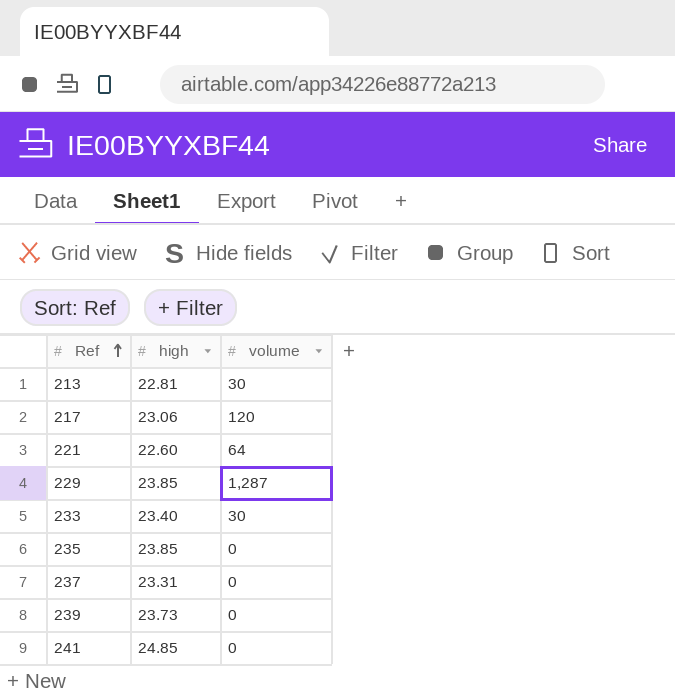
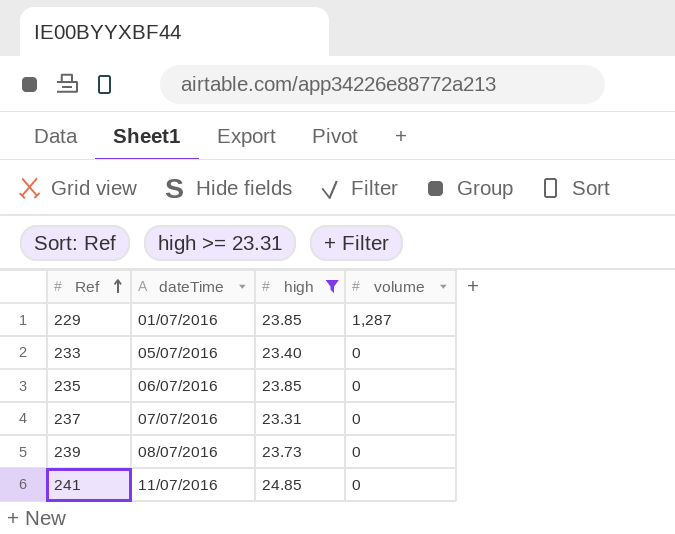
filter: none -> high >= 23.31
column dateTime | position: none -> 2
233 | volume: 30 -> 0

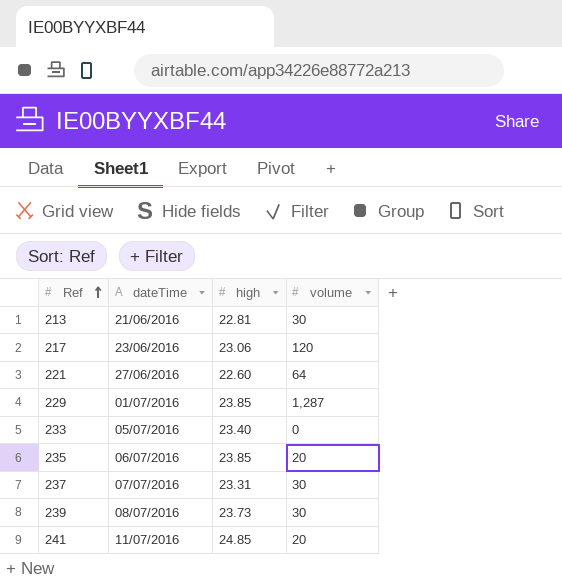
filter: high >= 23.31 -> none
235 | volume: 0 -> 20
237 | volume: 0 -> 30
239 | volume: 0 -> 30
241 | volume: 0 -> 20

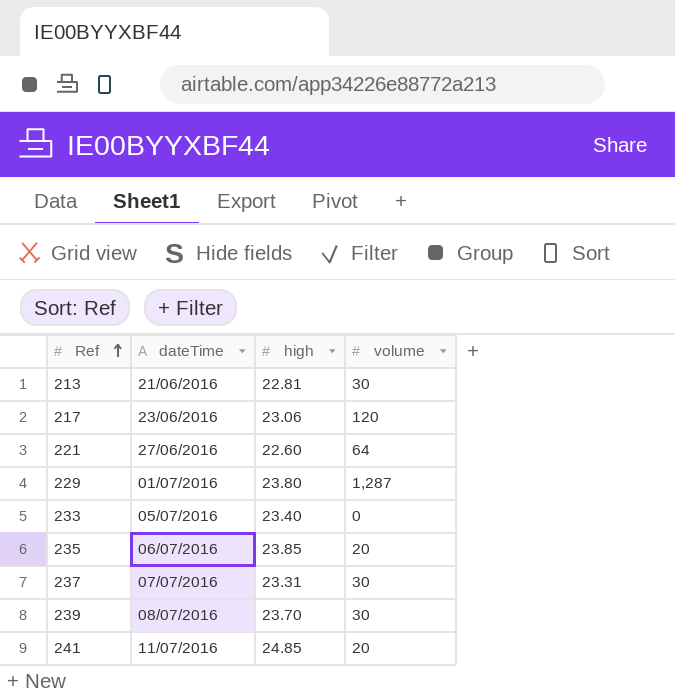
229 | high: 23.85 -> 23.80
239 | high: 23.73 -> 23.70

